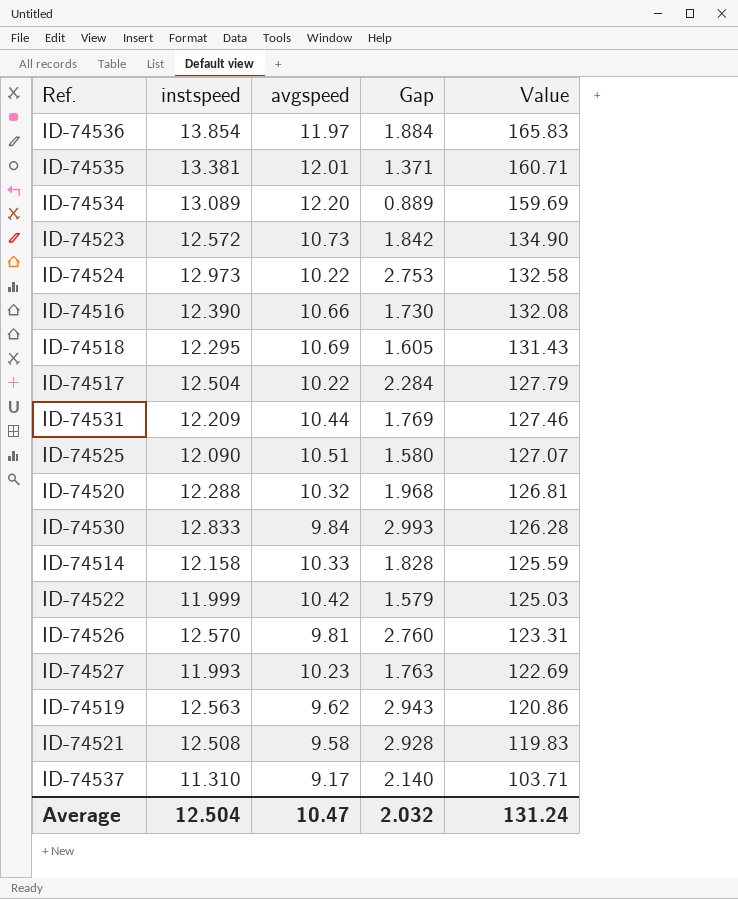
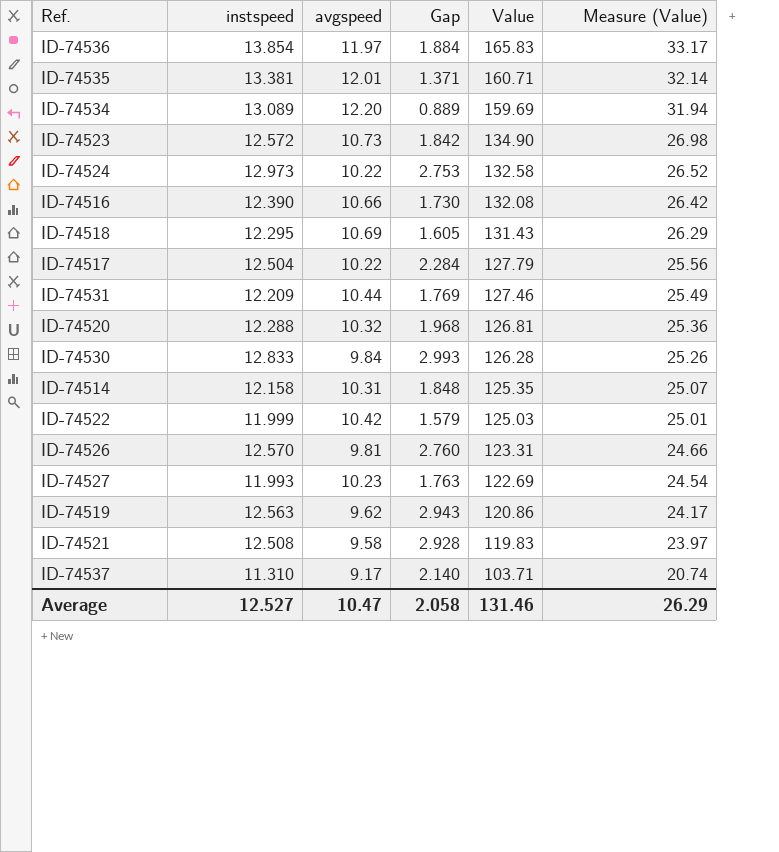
column Measure (Value) | formula: none -> [Value] * 0.2
row ID-74525: 12.090 | 10.51 | 1.580 | 127.07 -> none
ID-74514 | avgspeed: 10.33 -> 10.31
ID-74514 | Gap: 1.828 -> 1.848
ID-74514 | Value: 125.59 -> 125.35
Average | instspeed: 12.504 -> 12.527
Average | Gap: 2.032 -> 2.058
Average | Value: 131.24 -> 131.46

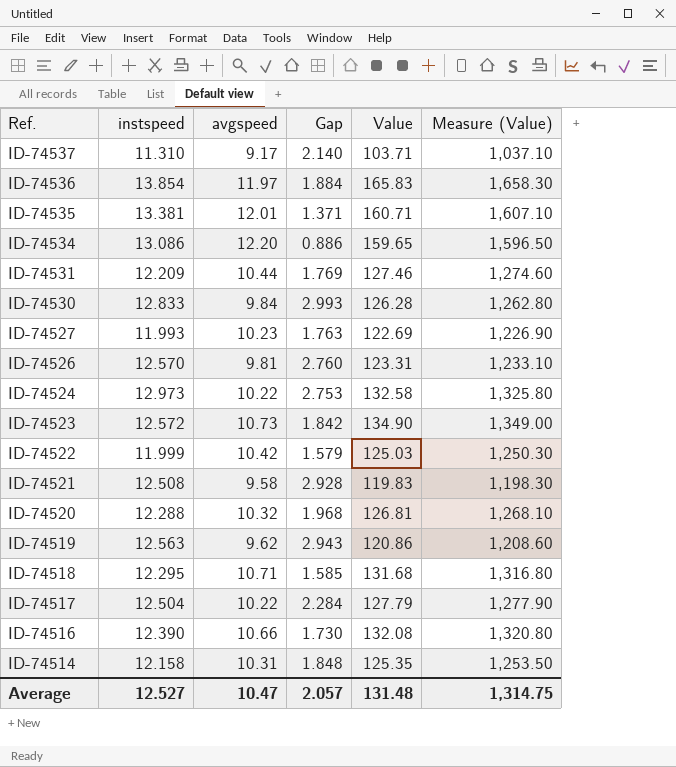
row order: Value descending -> Ref. descending
column Measure (Value) | formula: [Value] * 0.2 -> [Value] * 10
ID-74534 | instspeed: 13.089 -> 13.086
ID-74534 | Gap: 0.889 -> 0.886
ID-74534 | Value: 159.69 -> 159.65
ID-74518 | avgspeed: 10.69 -> 10.71
ID-74518 | Gap: 1.605 -> 1.585
ID-74518 | Value: 131.43 -> 131.68
Average | Gap: 2.058 -> 2.057
Average | Value: 131.46 -> 131.48
Average | Measure (Value): 26.29 -> 1,314.75

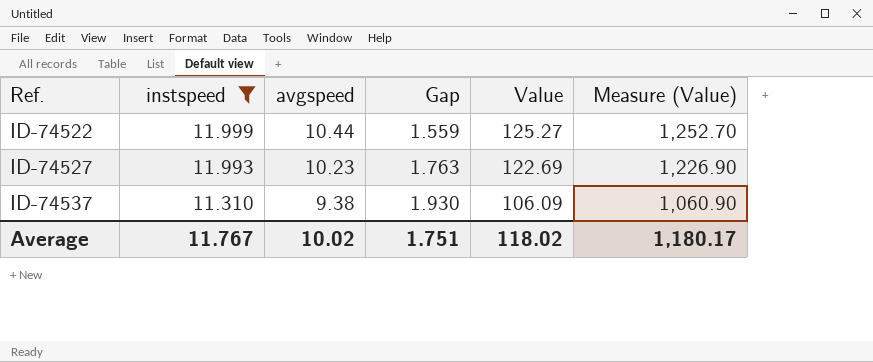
filter: none -> instspeed <= 11.999
row order: Ref. descending -> Ref. ascending
ID-74522 | avgspeed: 10.42 -> 10.44
ID-74522 | Gap: 1.579 -> 1.559
ID-74522 | Value: 125.03 -> 125.27
ID-74522 | Measure (Value): 1,250.30 -> 1,252.70
ID-74537 | avgspeed: 9.17 -> 9.38
ID-74537 | Gap: 2.140 -> 1.930
ID-74537 | Value: 103.71 -> 106.09
ID-74537 | Measure (Value): 1,037.10 -> 1,060.90
Average | instspeed: 12.527 -> 11.767
Average | avgspeed: 10.47 -> 10.02
Average | Gap: 2.057 -> 1.751
Average | Value: 131.48 -> 118.02
Average | Measure (Value): 1,314.75 -> 1,180.17

